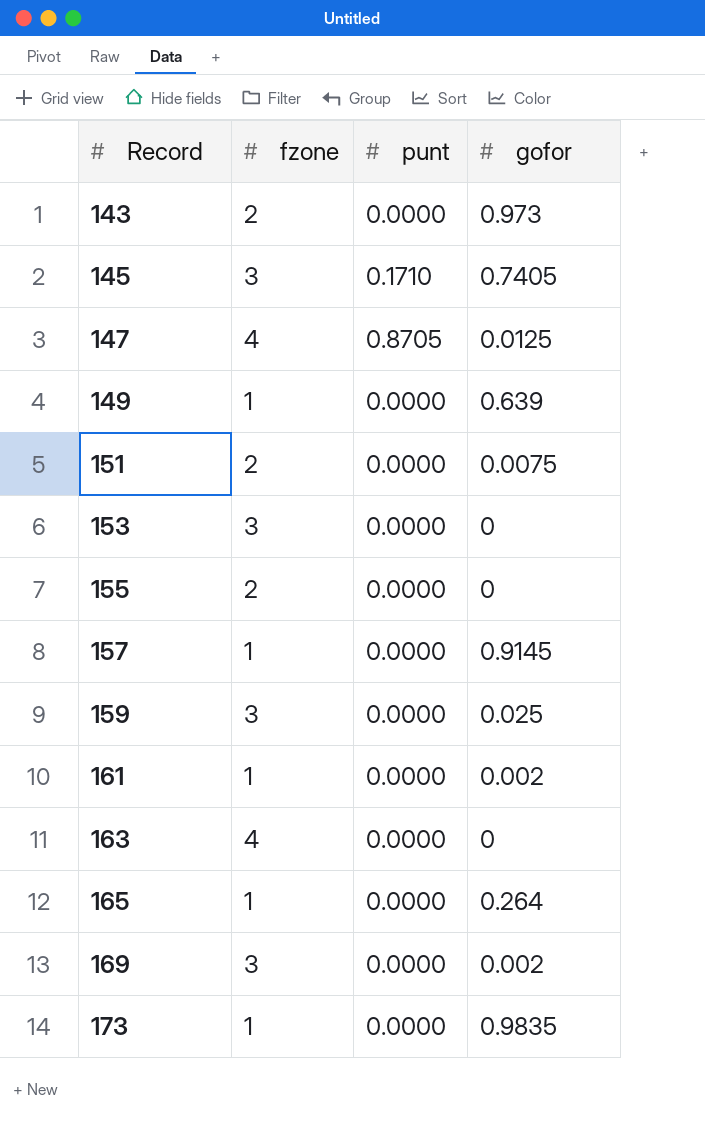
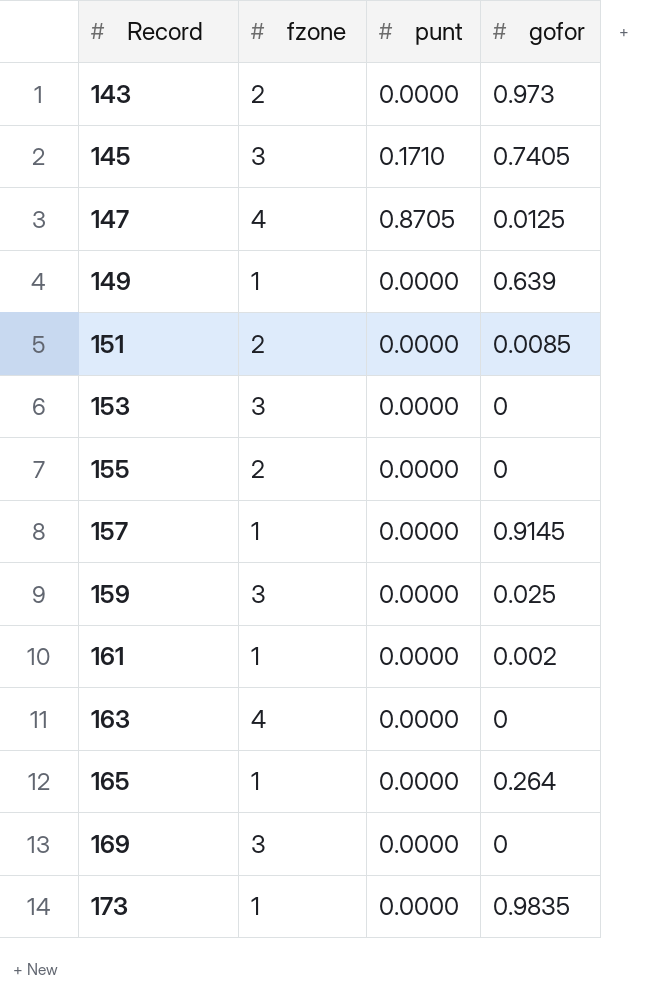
151 | gofor: 0.0075 -> 0.0085
169 | gofor: 0.002 -> 0

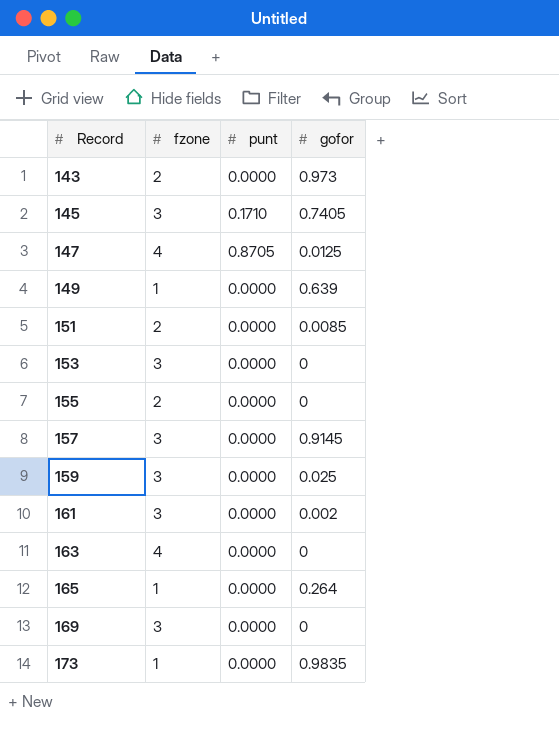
157 | fzone: 1 -> 3
161 | fzone: 1 -> 3

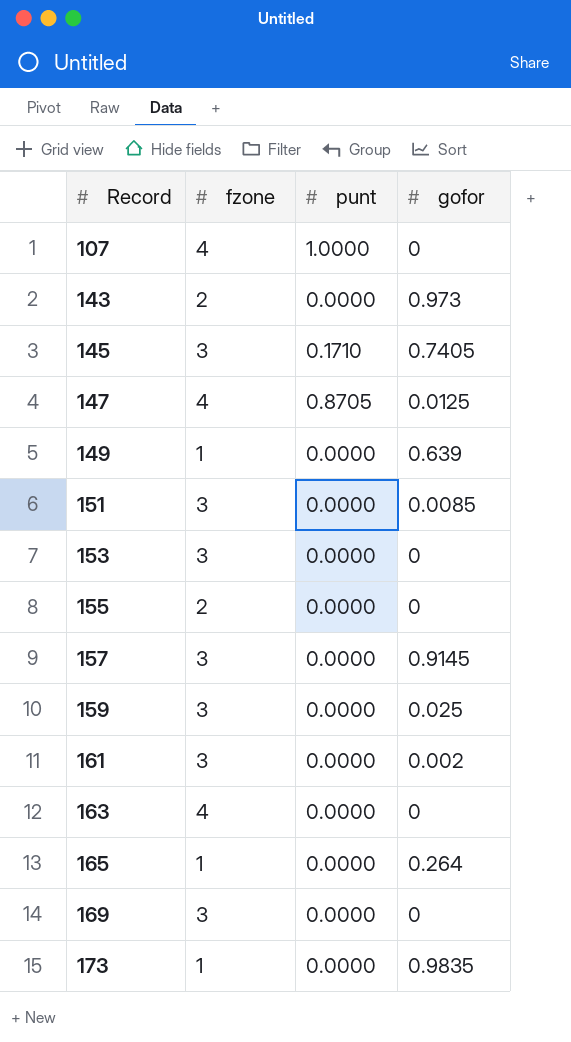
row 107: none -> 4 | 1.0000 | 0
151 | fzone: 2 -> 3

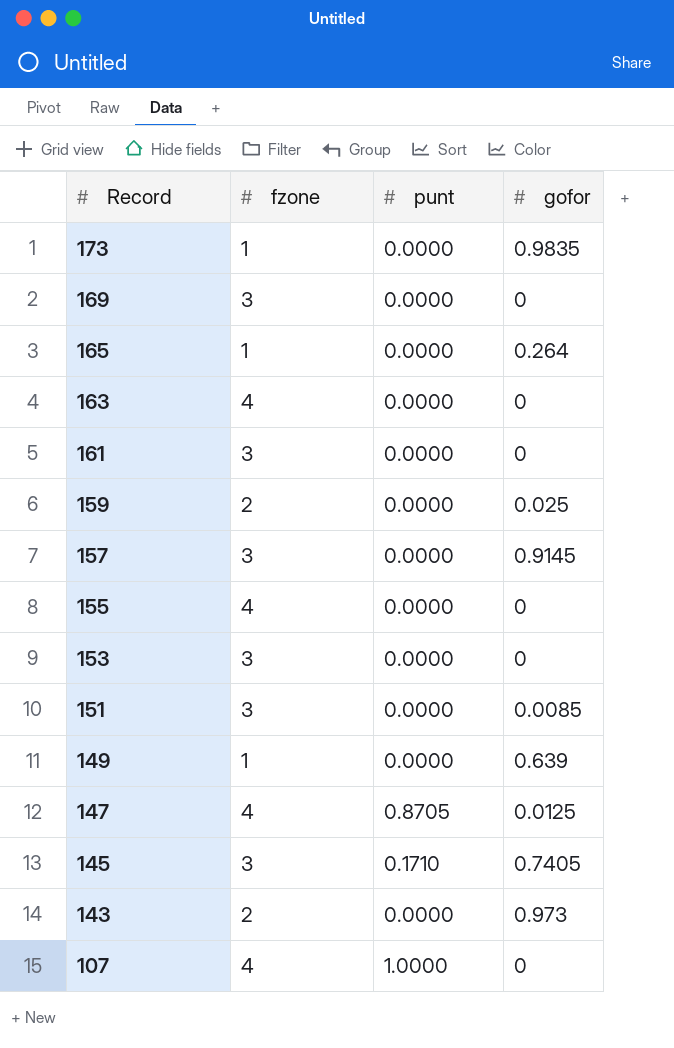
row order: Record ascending -> Record descending
161 | gofor: 0.002 -> 0
159 | fzone: 3 -> 2
155 | fzone: 2 -> 4

